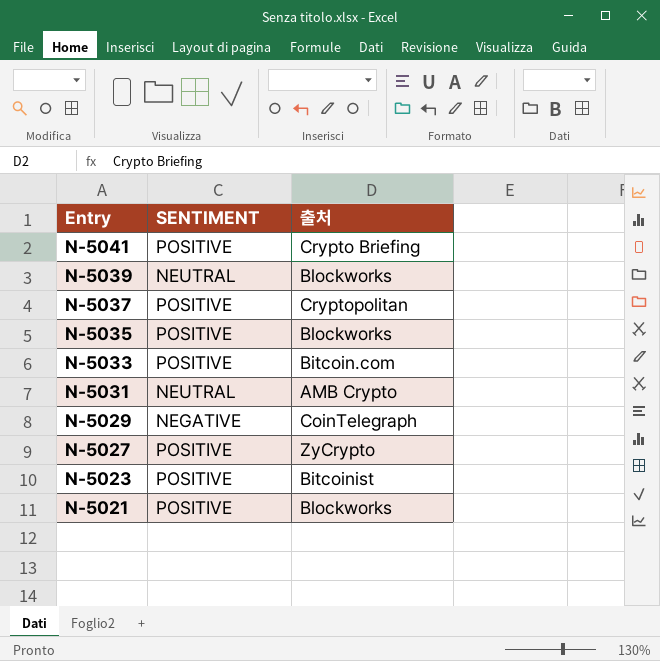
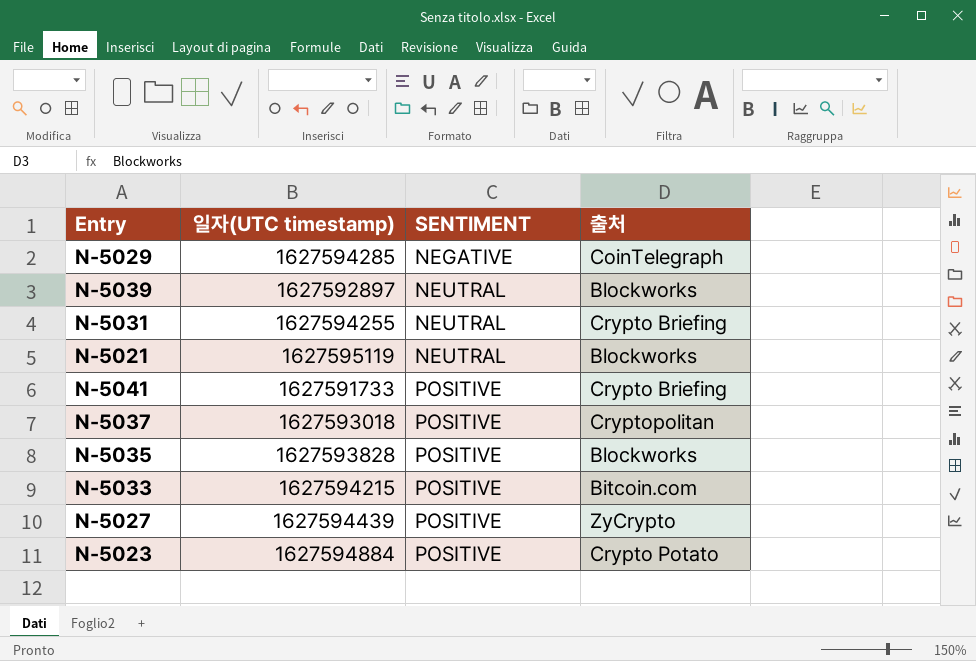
row order: Entry descending -> SENTIMENT ascending
column 일자(UTC timestamp) | position: none -> 2
N-5031 | 출처: AMB Crypto -> Crypto Briefing
N-5021 | SENTIMENT: POSITIVE -> NEUTRAL
N-5023 | 출처: Bitcoinist -> Crypto Potato

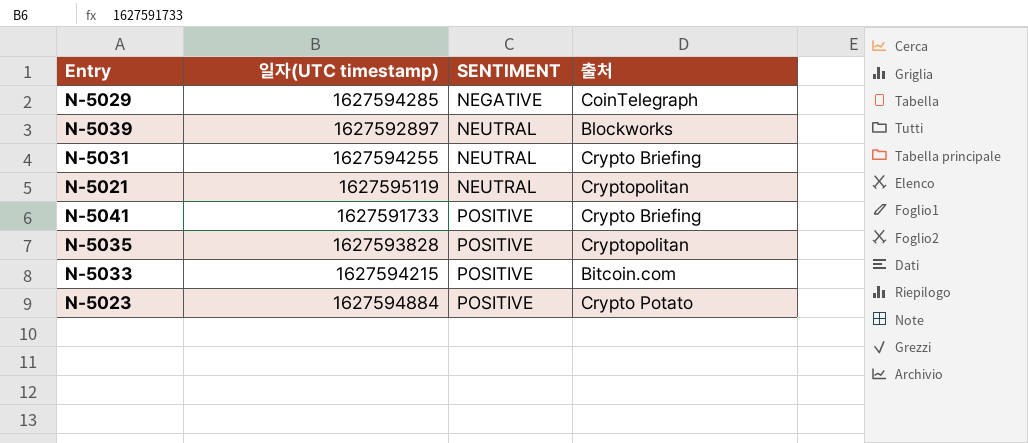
row N-5037: 1627593018 | POSITIVE | Cryptopolitan -> none
row N-5027: 1627594439 | POSITIVE | ZyCrypto -> none
N-5021 | 출처: Blockworks -> Cryptopolitan
N-5035 | 출처: Blockworks -> Cryptopolitan

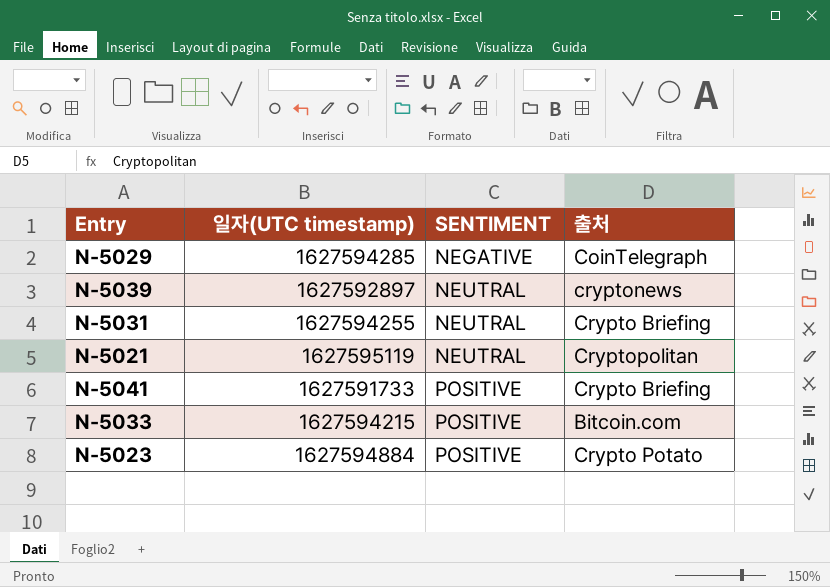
row N-5035: 1627593828 | POSITIVE | Cryptopolitan -> none
N-5039 | 출처: Blockworks -> cryptonews

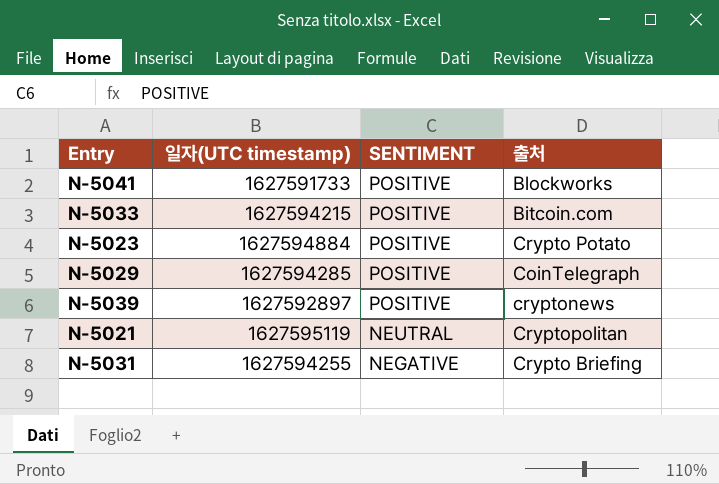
row order: SENTIMENT ascending -> SENTIMENT descending
N-5041 | 출처: Crypto Briefing -> Blockworks
N-5029 | SENTIMENT: NEGATIVE -> POSITIVE
N-5039 | SENTIMENT: NEUTRAL -> POSITIVE
N-5031 | SENTIMENT: NEUTRAL -> NEGATIVE

